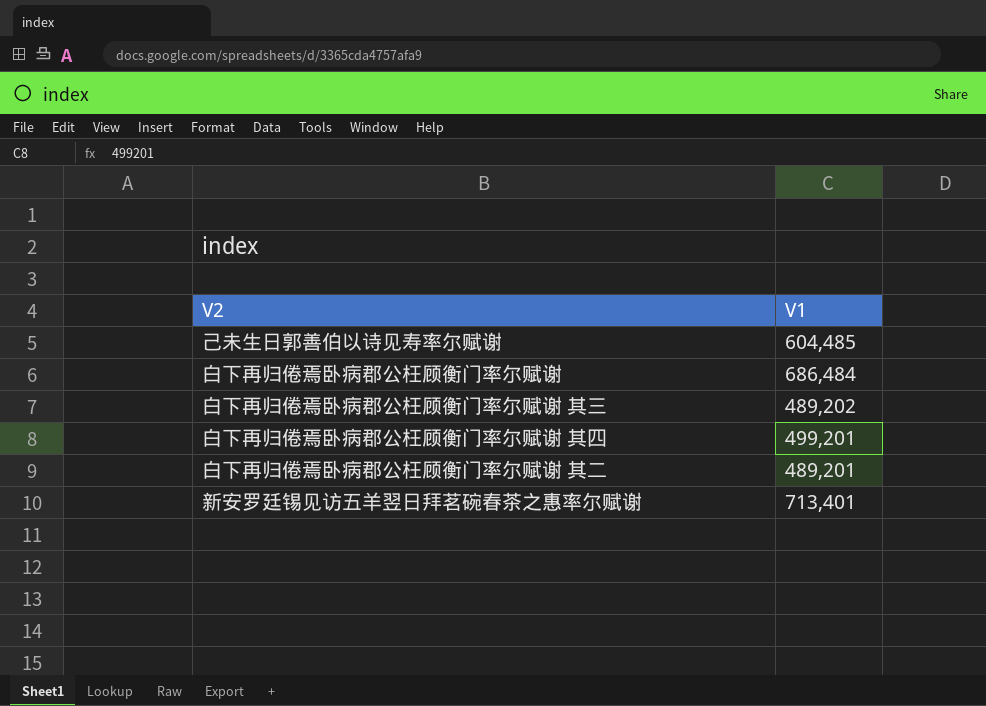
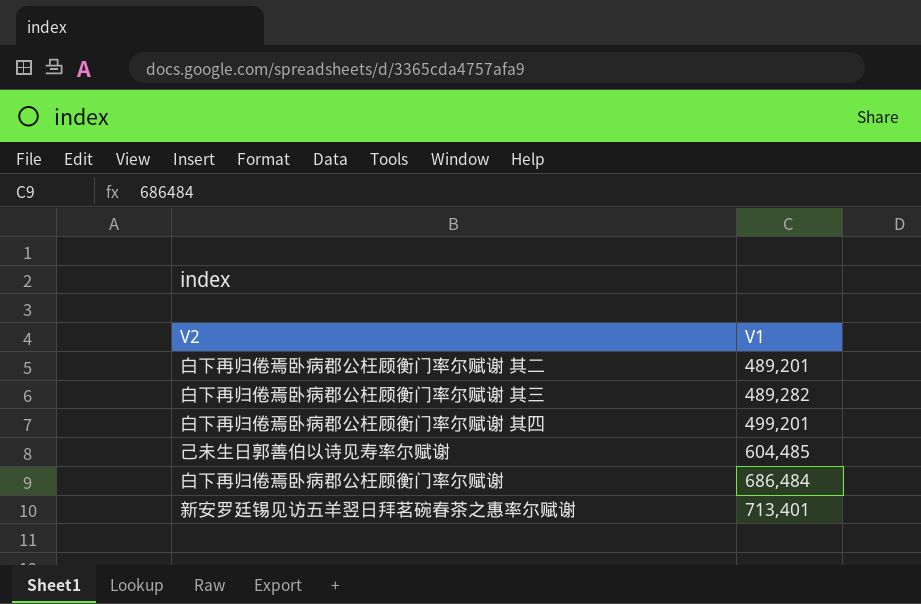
row order: none -> V1 ascending
白下再归倦焉卧病郡公枉顾衡门率尔赋谢 其三 | V1: 489,202 -> 489,282

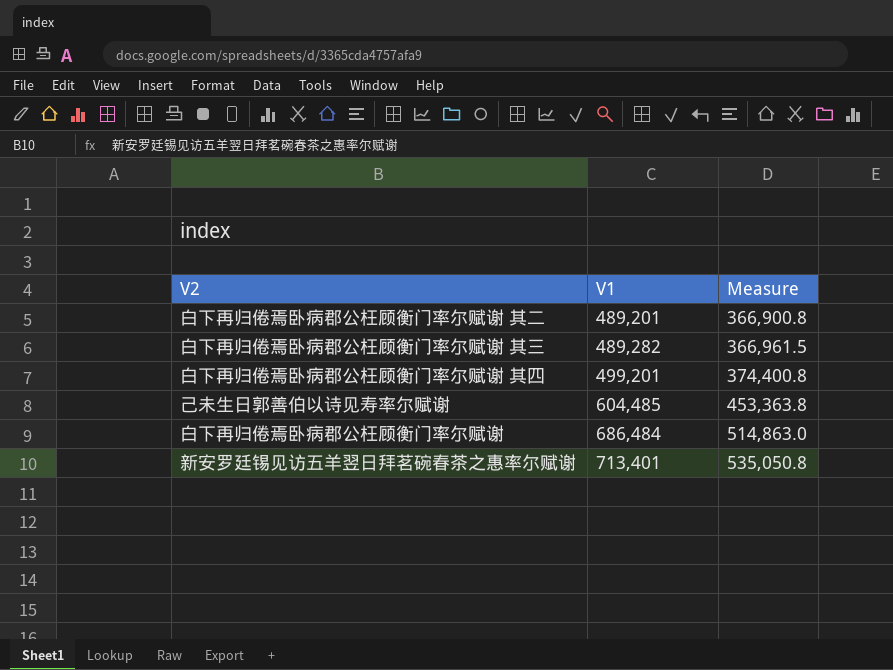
column Measure | formula: none -> [V1] * 0.75

